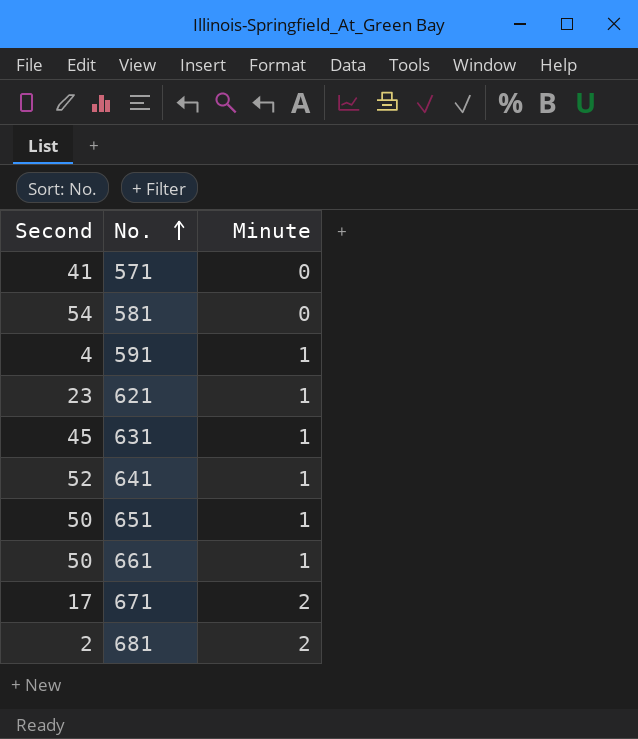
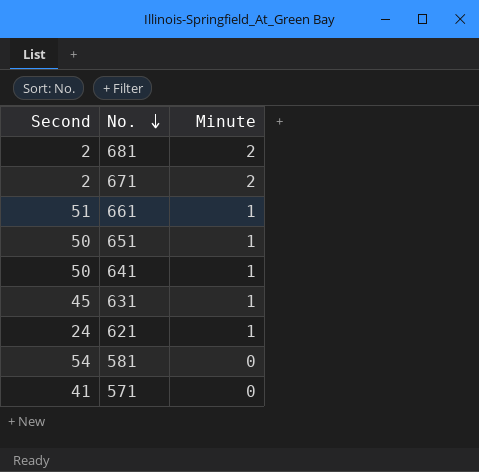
row order: No. ascending -> No. descending
row 591: 4 | 1 -> none
671 | Second: 17 -> 2
661 | Second: 50 -> 51
641 | Second: 52 -> 50
621 | Second: 23 -> 24

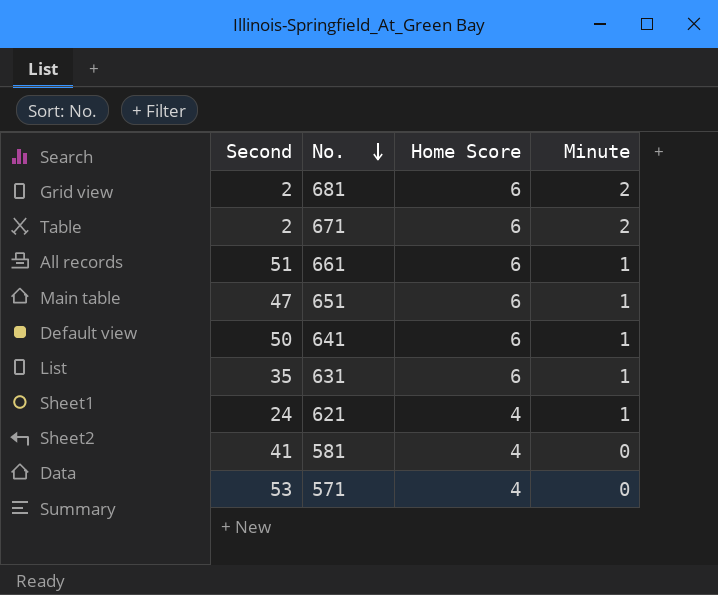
column Home Score | position: none -> 3
651 | Second: 50 -> 47
631 | Second: 45 -> 35
581 | Second: 54 -> 41
571 | Second: 41 -> 53

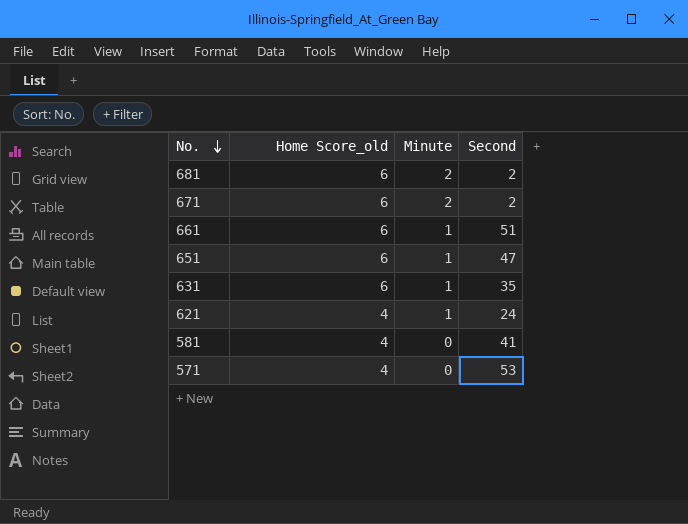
column name: Home Score -> Home Score_old
column Second | position: 1 -> 4
row 641: 50 | 6 | 1 -> none

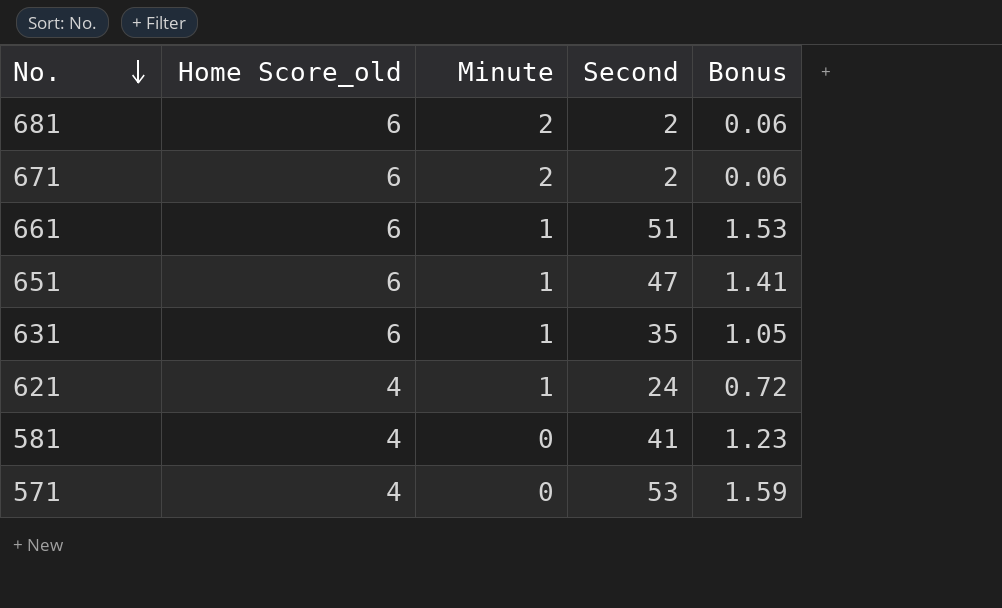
column Bonus | formula: none -> [Second] * 0.03

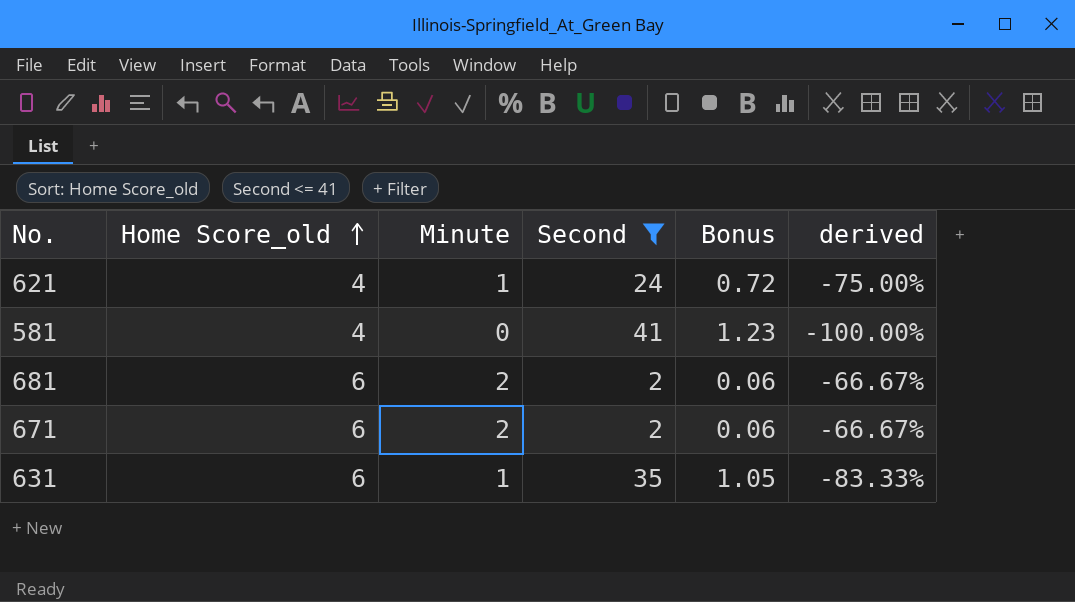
filter: none -> Second <= 41
row order: No. descending -> Home Score_old ascending
column derived | formula: none -> ([Minute] - [Home Score_old]) / [Home Score_old]

